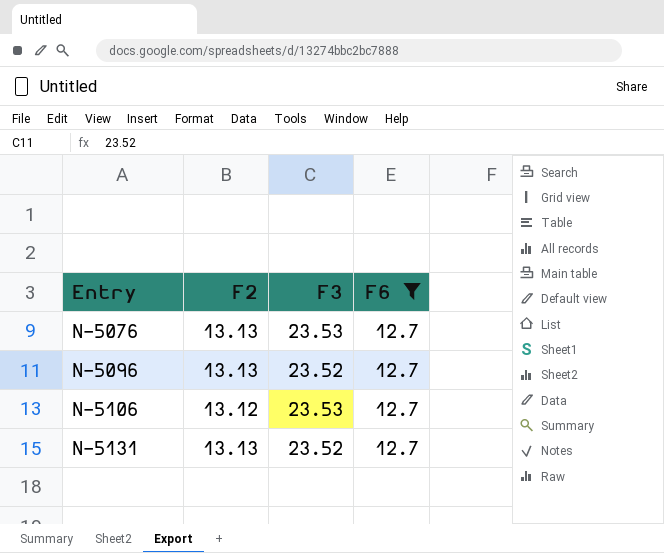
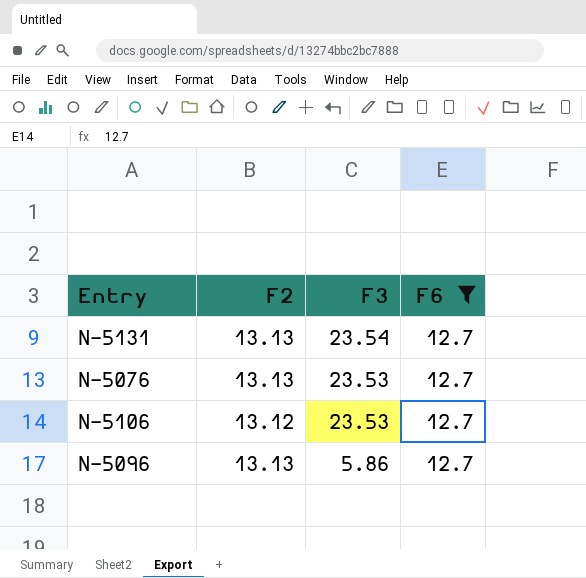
row order: Entry ascending -> F3 descending
N-5131 | F3: 23.52 -> 23.54
N-5096 | F3: 23.52 -> 5.86

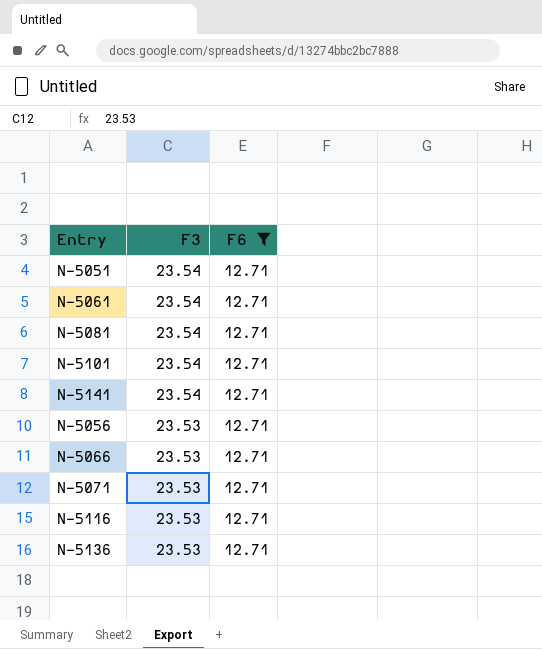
filter: F6 = 12.7 -> F6 = 12.71
column F2 | position: 2 -> none

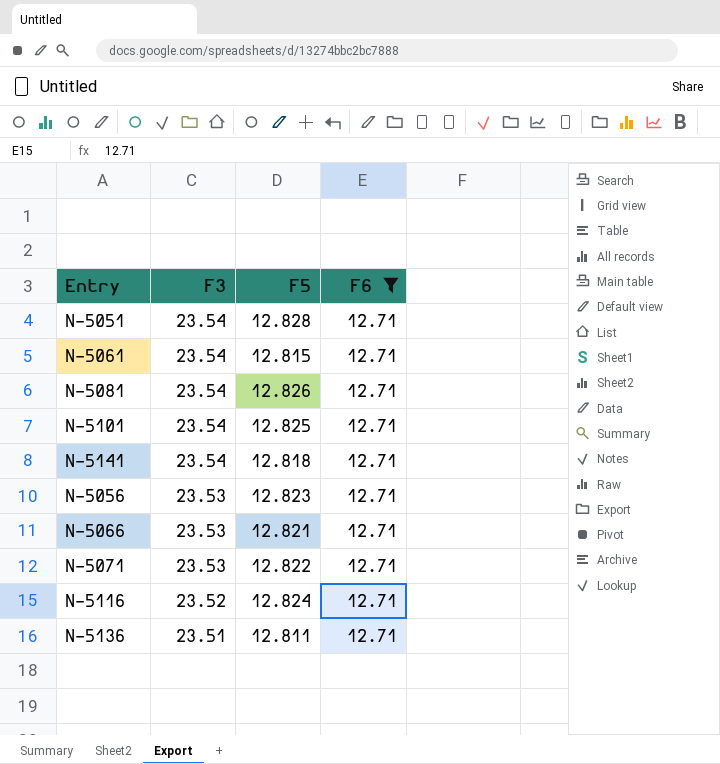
column F5 | position: none -> 3
N-5116 | F3: 23.53 -> 23.52
N-5136 | F3: 23.53 -> 23.51

